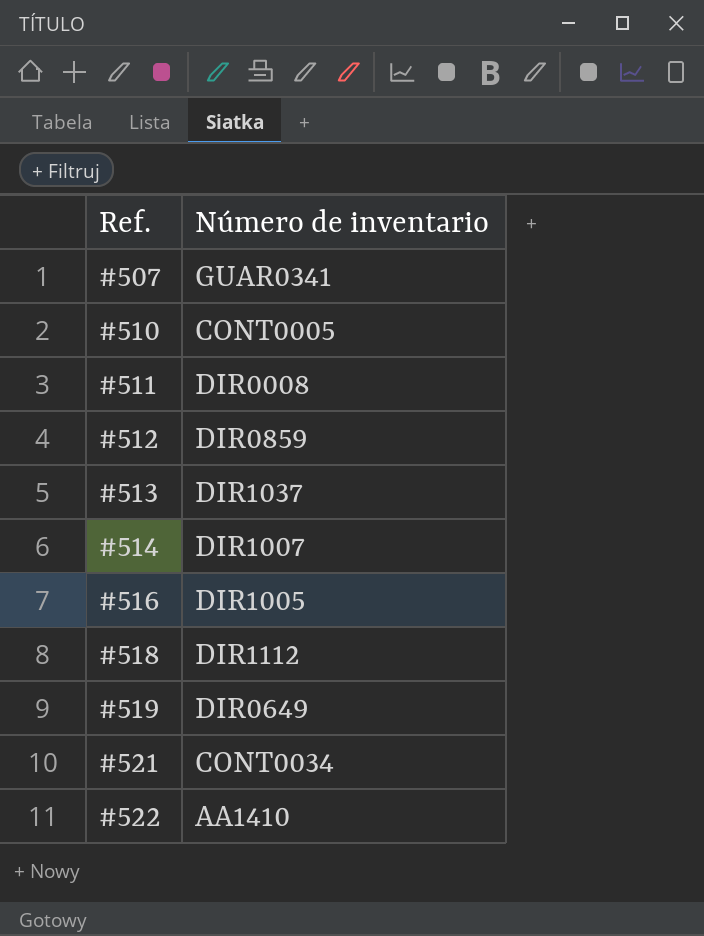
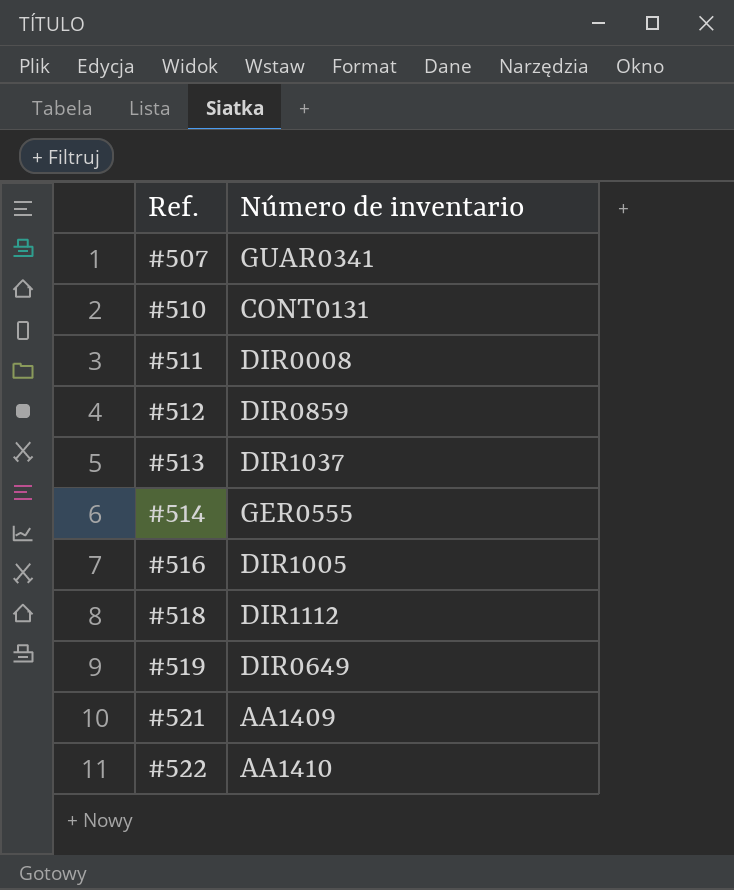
#510 | Número de inventario: CONT0005 -> CONT0131
#514 | Número de inventario: DIR1007 -> GER0555
#521 | Número de inventario: CONT0034 -> AA1409

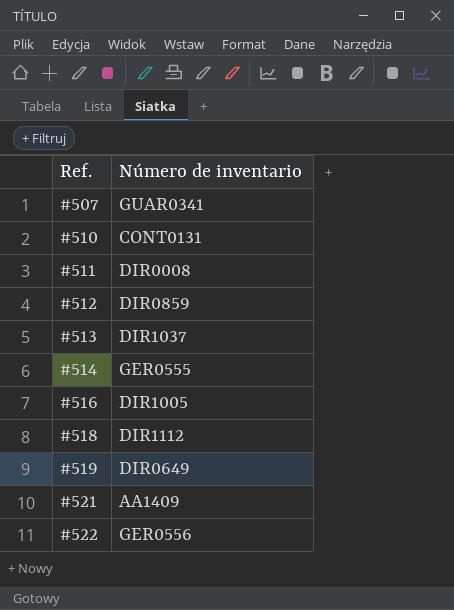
#522 | Número de inventario: AA1410 -> GER0556

